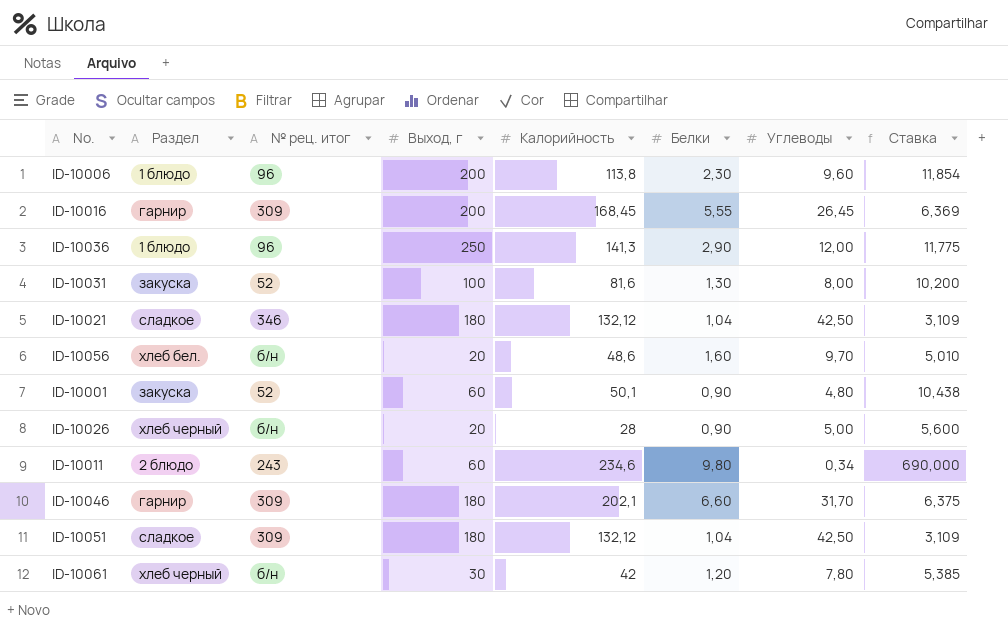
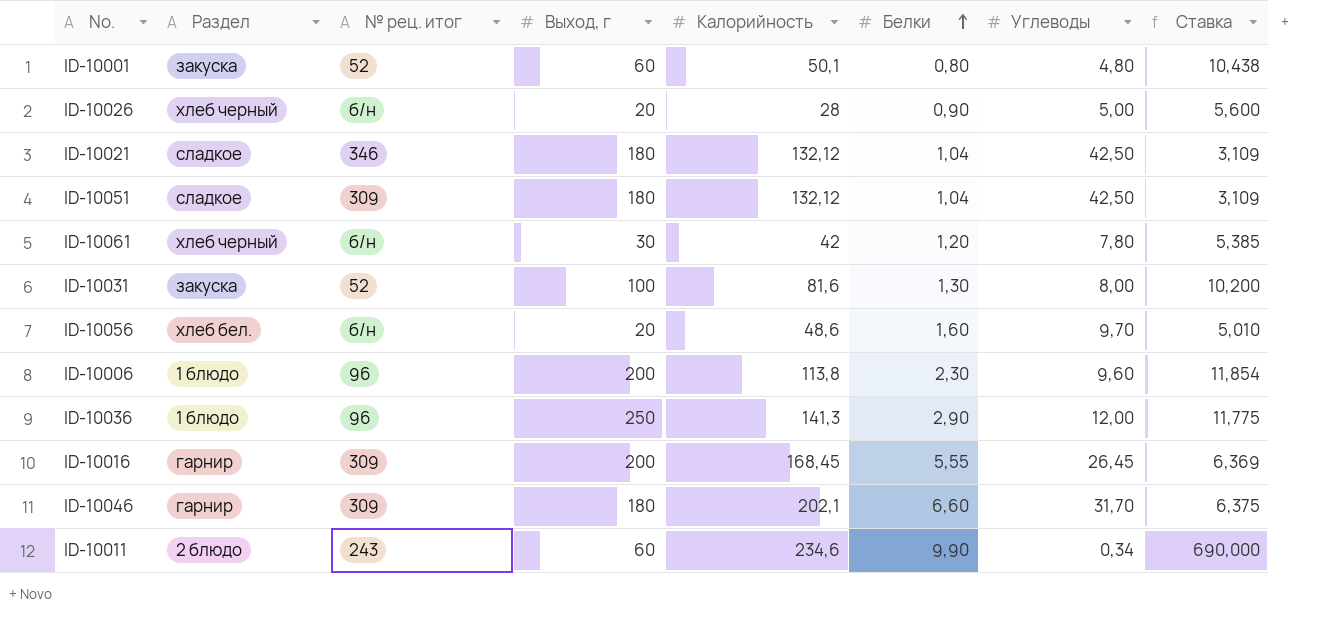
row order: none -> Белки ascending
ID-10001 | Белки: 0,90 -> 0,80
ID-10011 | Белки: 9,80 -> 9,90

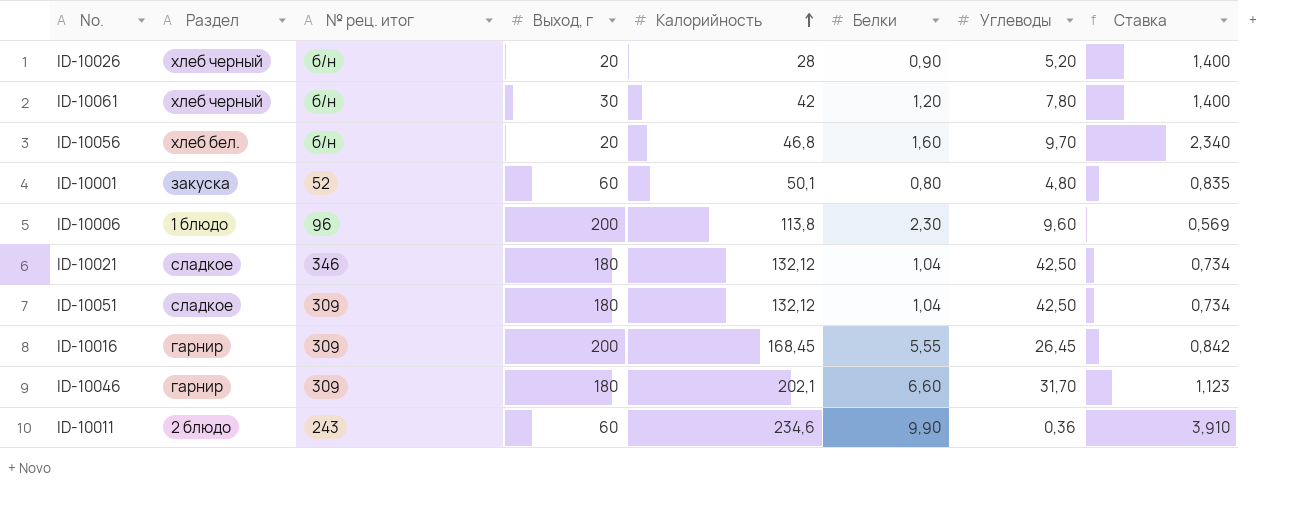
row order: Белки ascending -> Калорийность ascending
column Ставка | formula: [Калорийность] / [Углеводы] -> [Калорийность] / [Выход, г]
row ID-10031: закуска | 52 | 100 | 81,6 | 1,30 | 8,00 | 10,200 -> none
row ID-10036: 1 блюдо | 96 | 250 | 141,3 | 2,90 | 12,00 | 11,775 -> none
ID-10026 | Углеводы: 5,00 -> 5,20
ID-10056 | Калорийность: 48,6 -> 46,8
ID-10011 | Углеводы: 0,34 -> 0,36

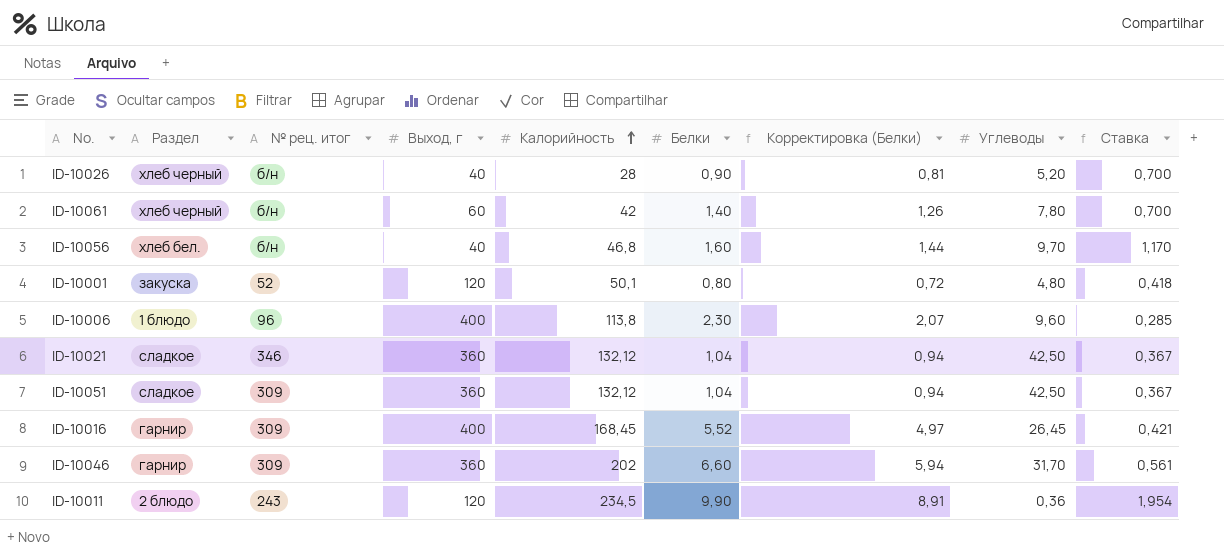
column Корректировка (Белки) | formula: none -> [Белки] * 0,9
ID-10026 | Выход, г: 20 -> 40
ID-10026 | Ставка: 1,400 -> 0,700
ID-10061 | Выход, г: 30 -> 60
ID-10061 | Белки: 1,20 -> 1,40
ID-10061 | Ставка: 1,400 -> 0,700
ID-10056 | Выход, г: 20 -> 40
ID-10056 | Ставка: 2,340 -> 1,170
ID-10001 | Выход, г: 60 -> 120
ID-10001 | Ставка: 0,835 -> 0,418
ID-10006 | Выход, г: 200 -> 400
ID-10006 | Ставка: 0,569 -> 0,285
ID-10021 | Выход, г: 180 -> 360
ID-10021 | Ставка: 0,734 -> 0,367
ID-10051 | Выход, г: 180 -> 360
ID-10051 | Ставка: 0,734 -> 0,367
ID-10016 | Выход, г: 200 -> 400
ID-10016 | Белки: 5,55 -> 5,52
ID-10016 | Ставка: 0,842 -> 0,421
ID-10046 | Выход, г: 180 -> 360
ID-10046 | Калорийность: 202,1 -> 202
ID-10046 | Ставка: 1,123 -> 0,561
ID-10011 | Выход, г: 60 -> 120
ID-10011 | Калорийность: 234,6 -> 234,5
ID-10011 | Ставка: 3,910 -> 1,954

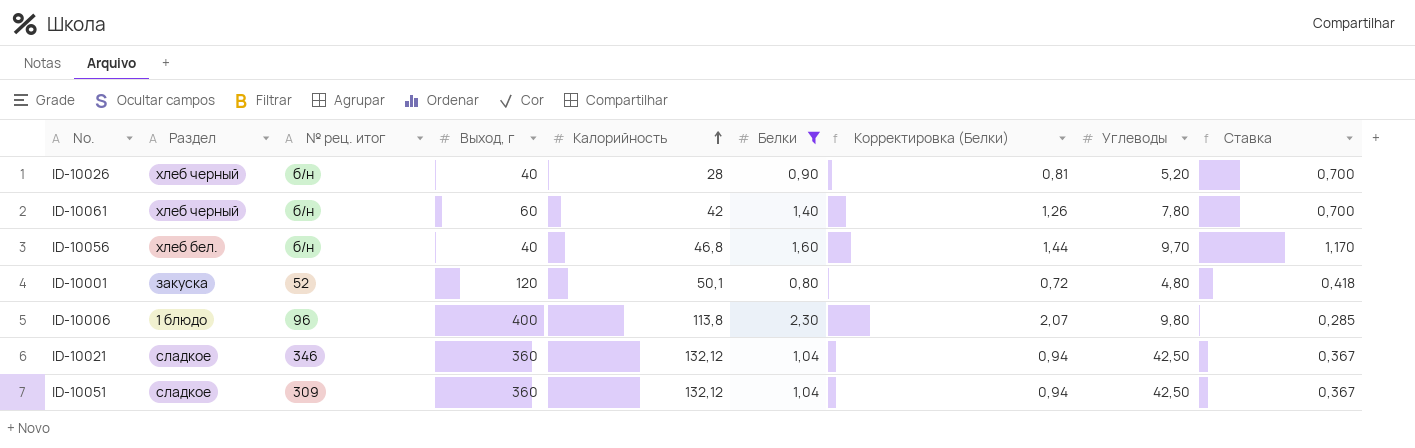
filter: none -> Белки <= 2,30
ID-10006 | Углеводы: 9,60 -> 9,80

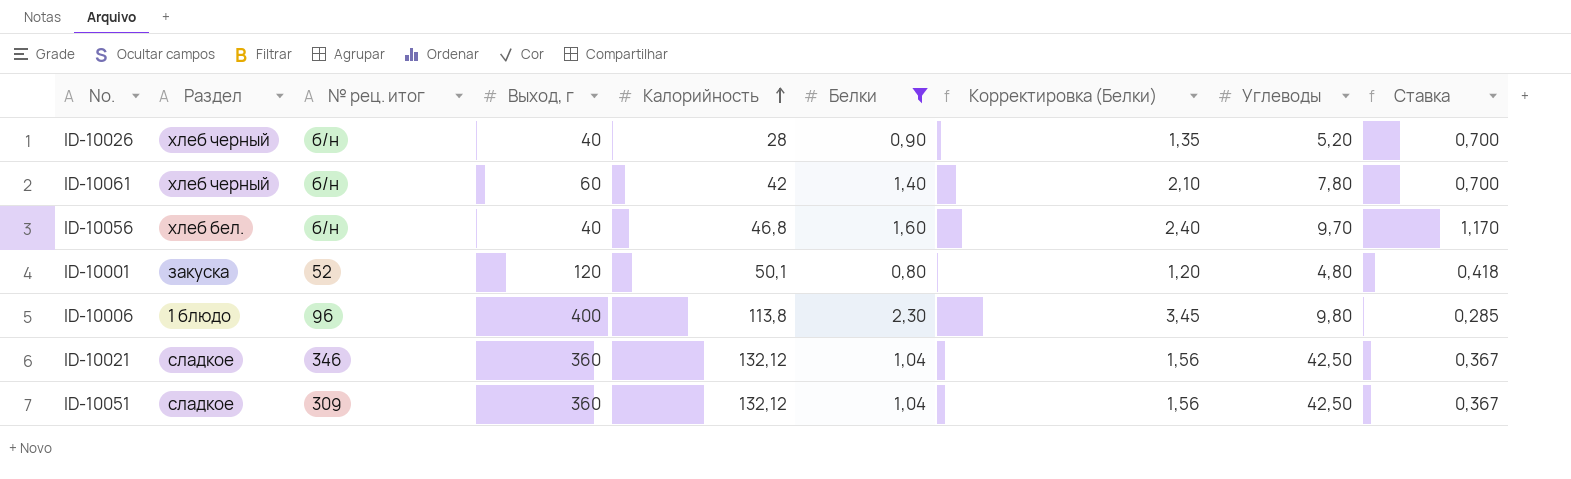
column Корректировка (Белки) | formula: [Белки] * 0,9 -> [Белки] * 1,5

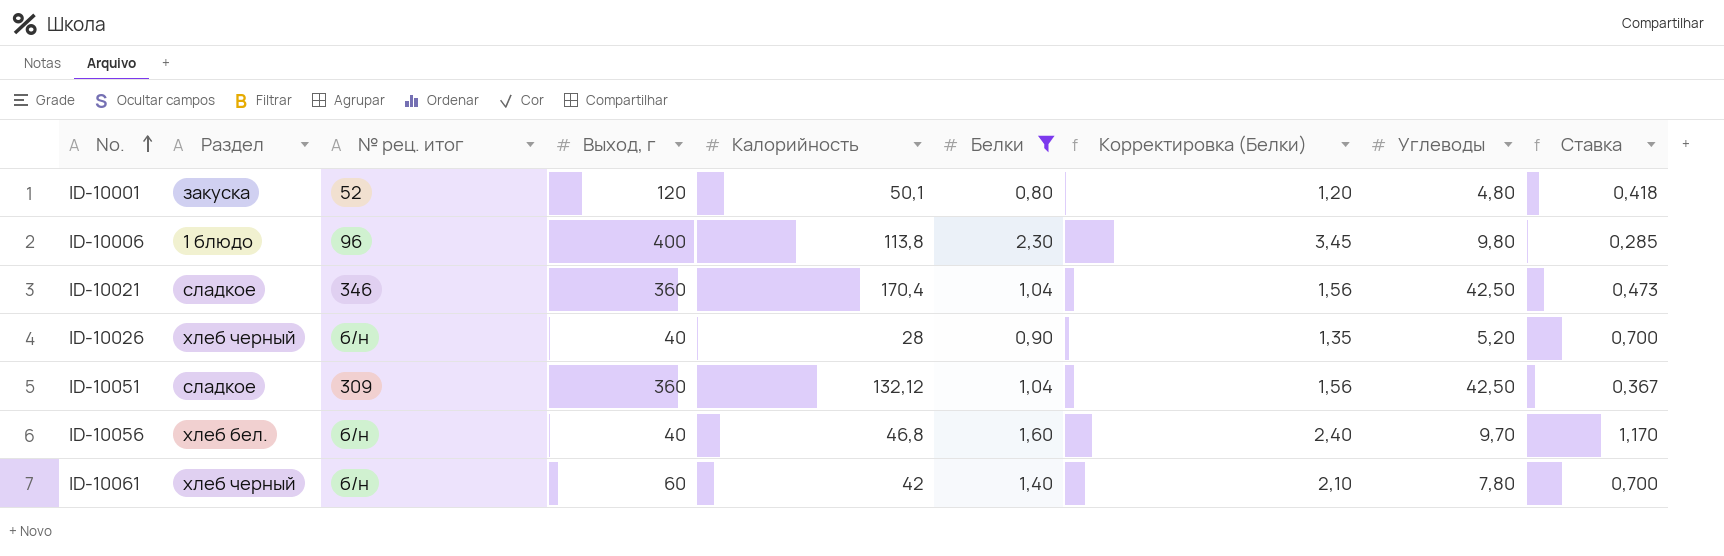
row order: Калорийность ascending -> No. ascending
ID-10021 | Калорийность: 132,12 -> 170,4
ID-10021 | Ставка: 0,367 -> 0,473

